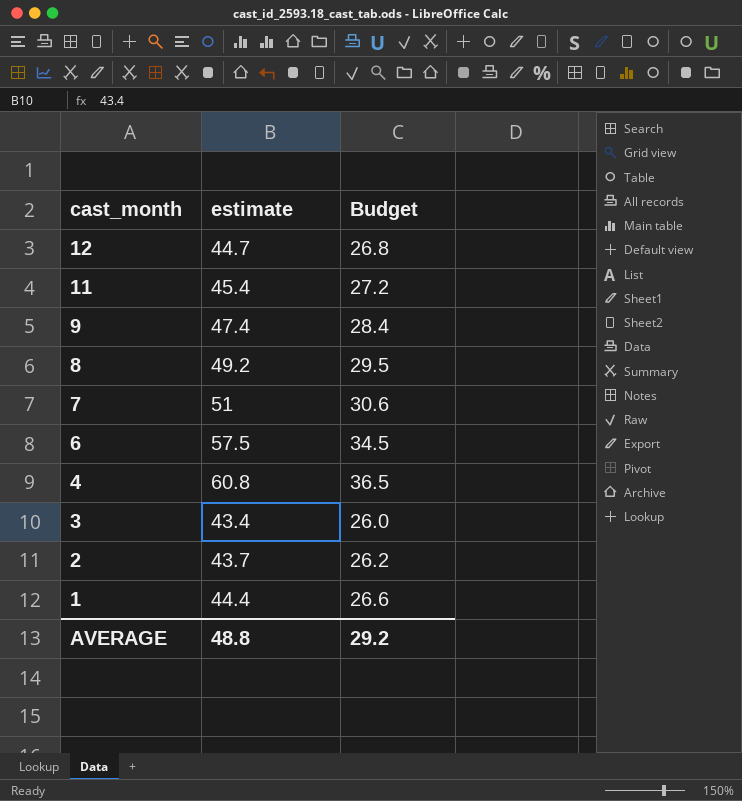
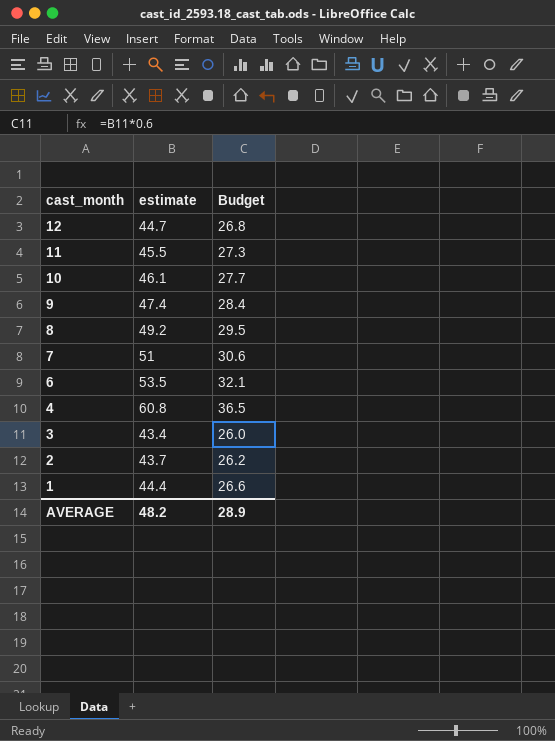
11 | estimate: 45.4 -> 45.5
11 | Budget: 27.2 -> 27.3
row 10: none -> 46.1 | 27.7
6 | estimate: 57.5 -> 53.5
6 | Budget: 34.5 -> 32.1
AVERAGE | estimate: 48.8 -> 48.2
AVERAGE | Budget: 29.2 -> 28.9

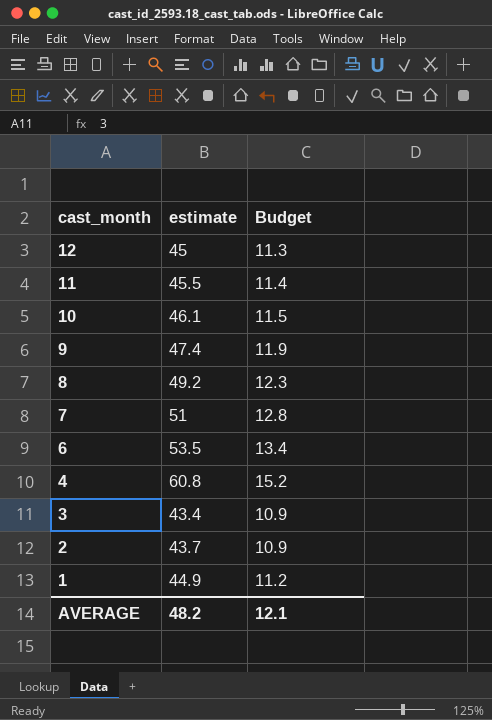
column Budget | formula: [estimate] * 0.6 -> [estimate] * 0.25
12 | estimate: 44.7 -> 45
1 | estimate: 44.4 -> 44.9
AVERAGE | Budget: 28.9 -> 12.1

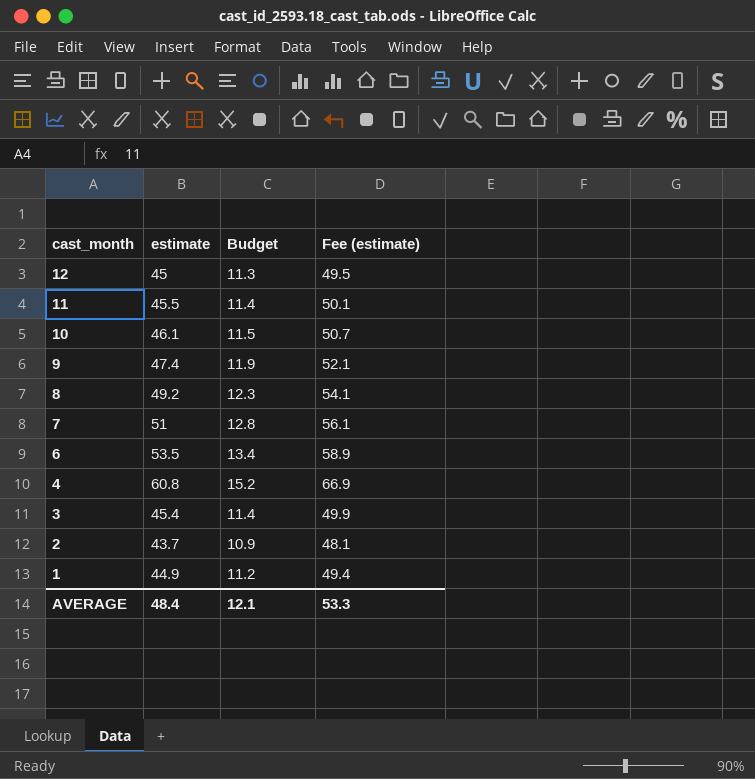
column Fee (estimate) | formula: none -> [estimate] * 1.1
3 | estimate: 43.4 -> 45.4
3 | Budget: 10.9 -> 11.4
AVERAGE | estimate: 48.2 -> 48.4

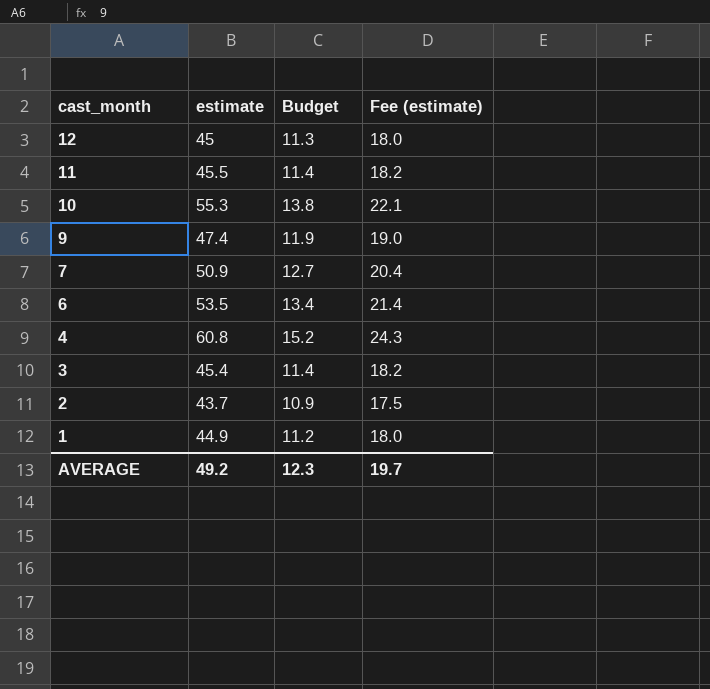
column Fee (estimate) | formula: [estimate] * 1.1 -> [estimate] * 0.4
row 8: 49.2 | 12.3 | 54.1 -> none
10 | estimate: 46.1 -> 55.3
10 | Budget: 11.5 -> 13.8
7 | estimate: 51 -> 50.9
7 | Budget: 12.8 -> 12.7
AVERAGE | estimate: 48.4 -> 49.2
AVERAGE | Budget: 12.1 -> 12.3
AVERAGE | Fee (estimate): 53.3 -> 19.7

